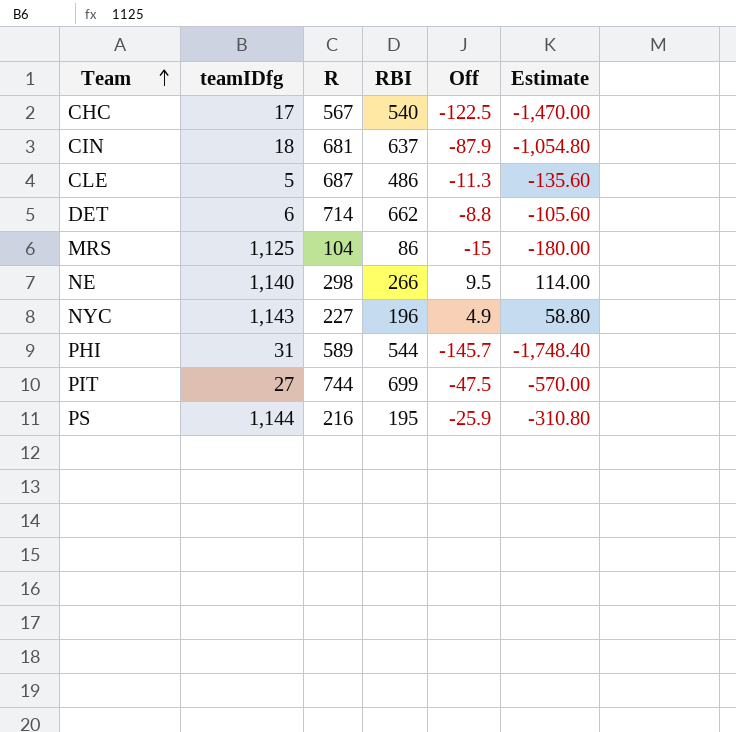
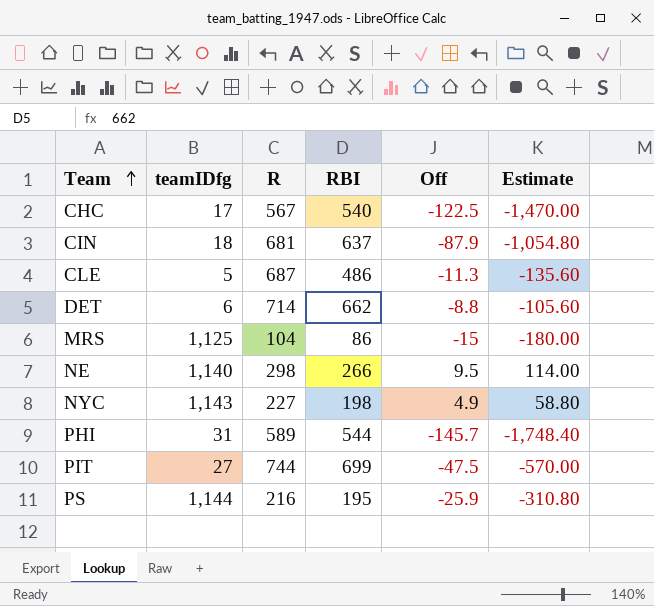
NYC | RBI: 196 -> 198

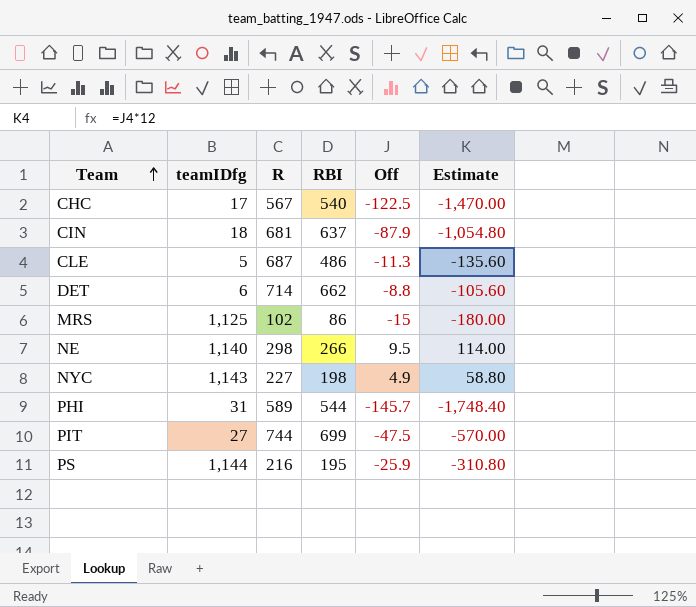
MRS | R: 104 -> 102

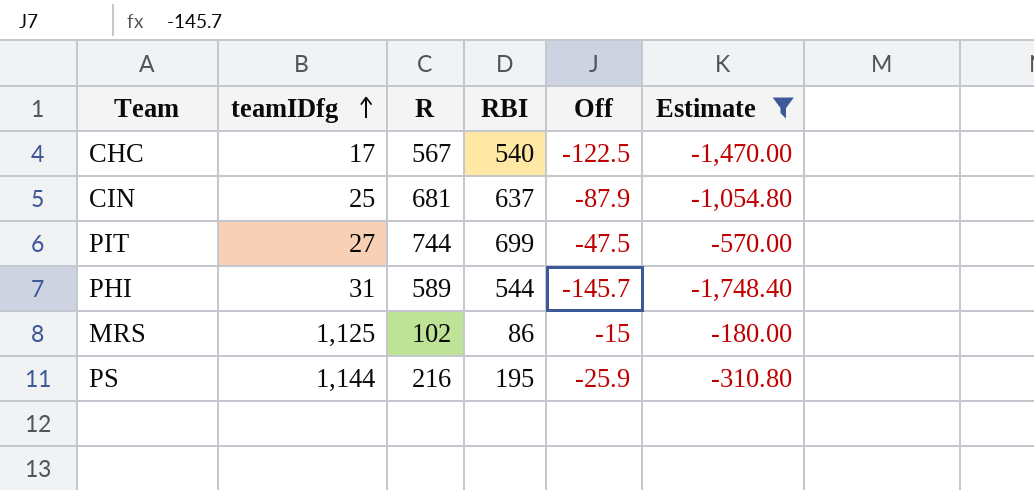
filter: none -> Estimate <= -180.00
row order: Team ascending -> teamIDfg ascending
CIN | teamIDfg: 18 -> 25

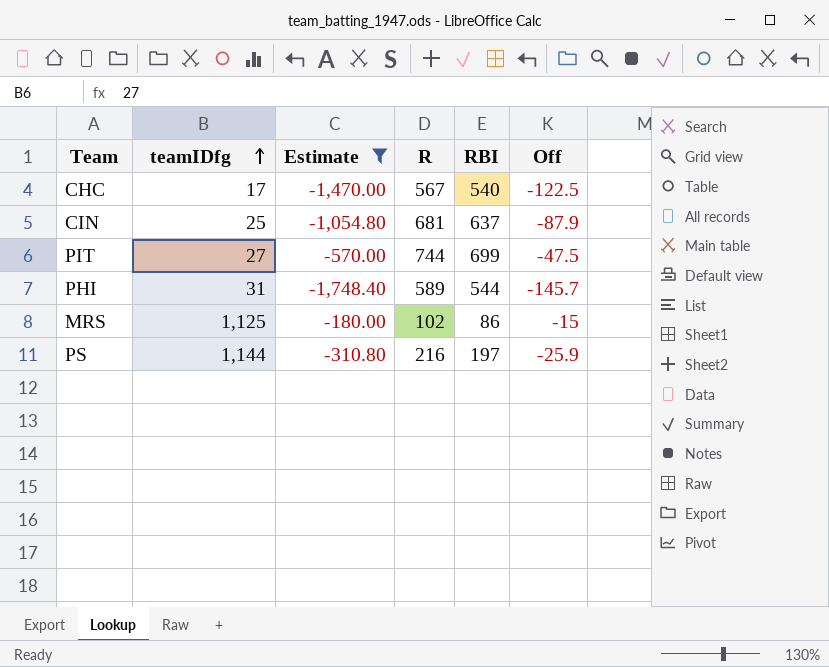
column Estimate | position: 6 -> 3
PS | RBI: 195 -> 197

